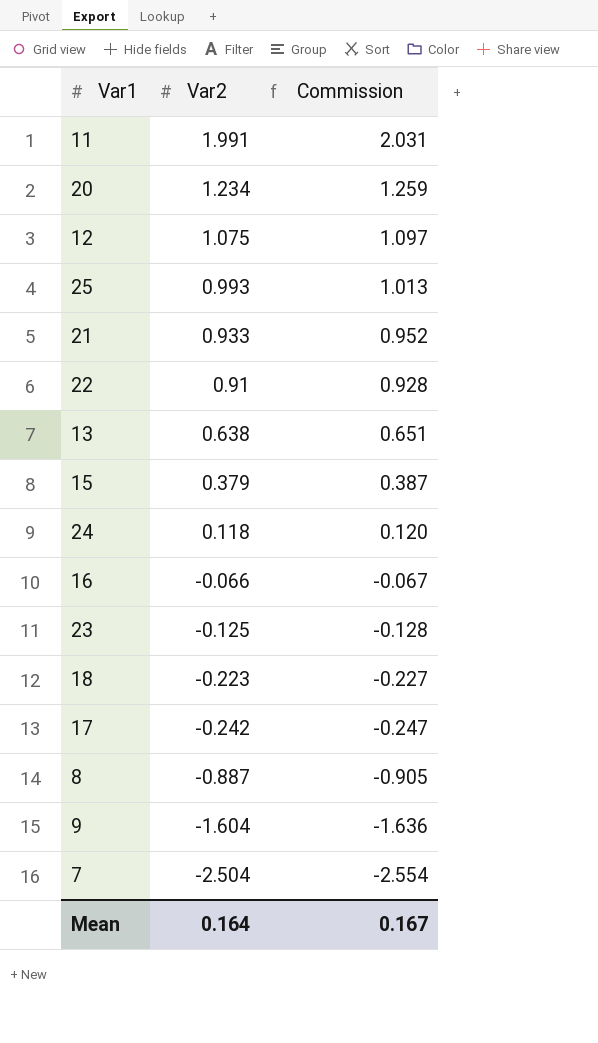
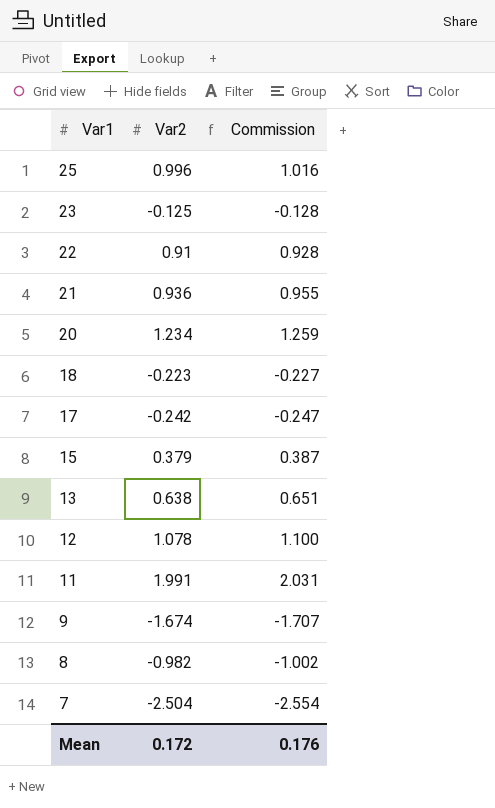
row order: Var2 descending -> Var1 descending
row 24: 0.118 | 0.120 -> none
row 16: -0.066 | -0.067 -> none
25 | Var2: 0.993 -> 0.996
25 | Commission: 1.013 -> 1.016
21 | Var2: 0.933 -> 0.936
21 | Commission: 0.952 -> 0.955
12 | Var2: 1.075 -> 1.078
12 | Commission: 1.097 -> 1.100
9 | Var2: -1.604 -> -1.674
9 | Commission: -1.636 -> -1.707
8 | Var2: -0.887 -> -0.982
8 | Commission: -0.905 -> -1.002
Mean | Var2: 0.164 -> 0.172
Mean | Commission: 0.167 -> 0.176

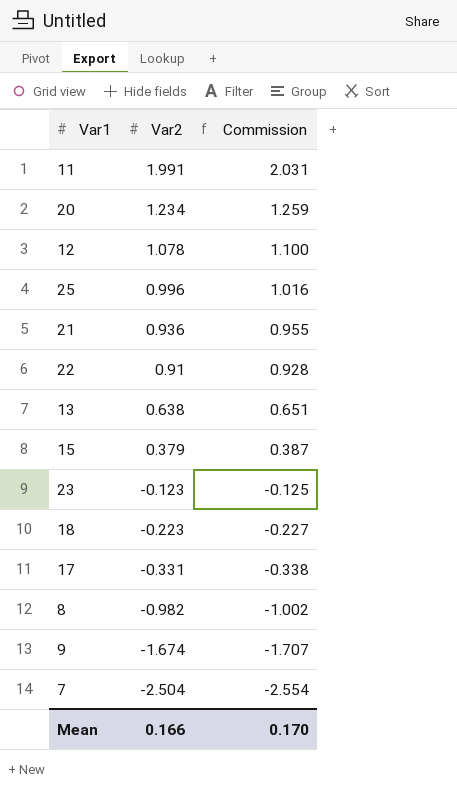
row order: Var1 descending -> Var2 descending
23 | Var2: -0.125 -> -0.123
23 | Commission: -0.128 -> -0.125
17 | Var2: -0.242 -> -0.331
17 | Commission: -0.247 -> -0.338
Mean | Var2: 0.172 -> 0.166
Mean | Commission: 0.176 -> 0.170

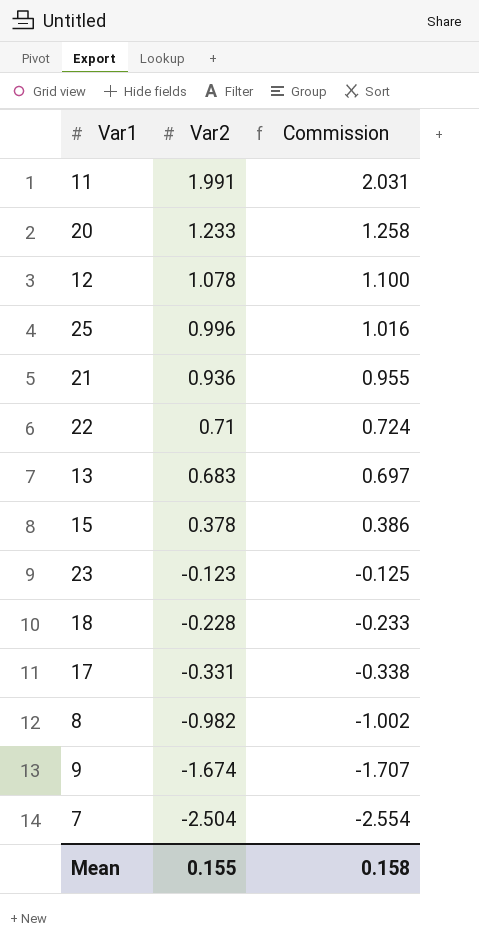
20 | Var2: 1.234 -> 1.233
20 | Commission: 1.259 -> 1.258
22 | Var2: 0.91 -> 0.71
22 | Commission: 0.928 -> 0.724
13 | Var2: 0.638 -> 0.683
13 | Commission: 0.651 -> 0.697
15 | Var2: 0.379 -> 0.378
15 | Commission: 0.387 -> 0.386
18 | Var2: -0.223 -> -0.228
18 | Commission: -0.227 -> -0.233
Mean | Var2: 0.166 -> 0.155
Mean | Commission: 0.170 -> 0.158

